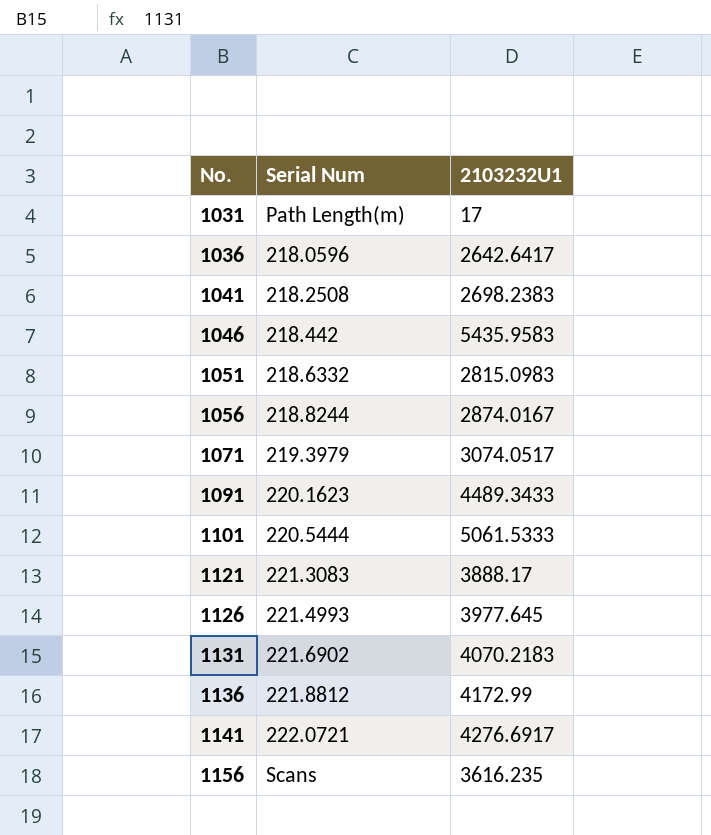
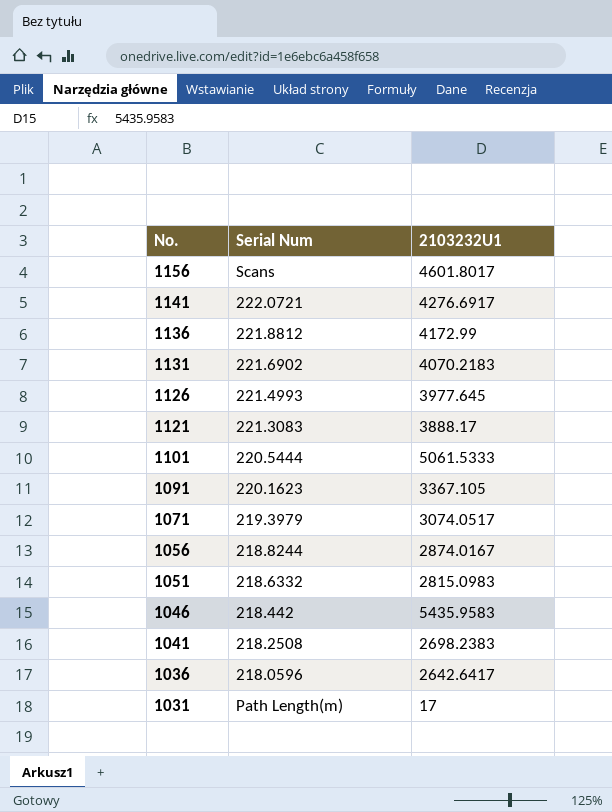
row order: No. ascending -> No. descending
1156 | 2103232U1: 3616.235 -> 4601.8017
1091 | 2103232U1: 4489.3433 -> 3367.105

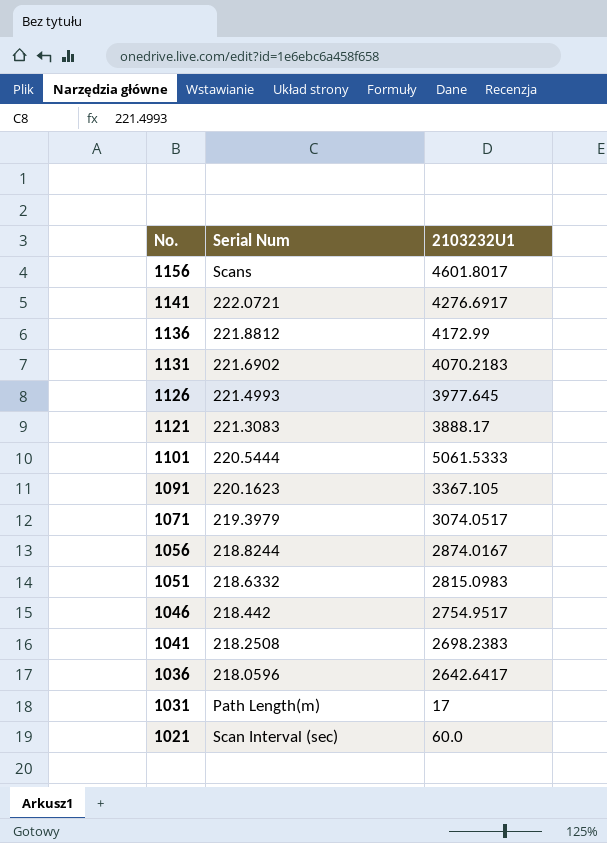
1046 | 2103232U1: 5435.9583 -> 2754.9517
row 1021: none -> Scan Interval (sec) | 60.0

